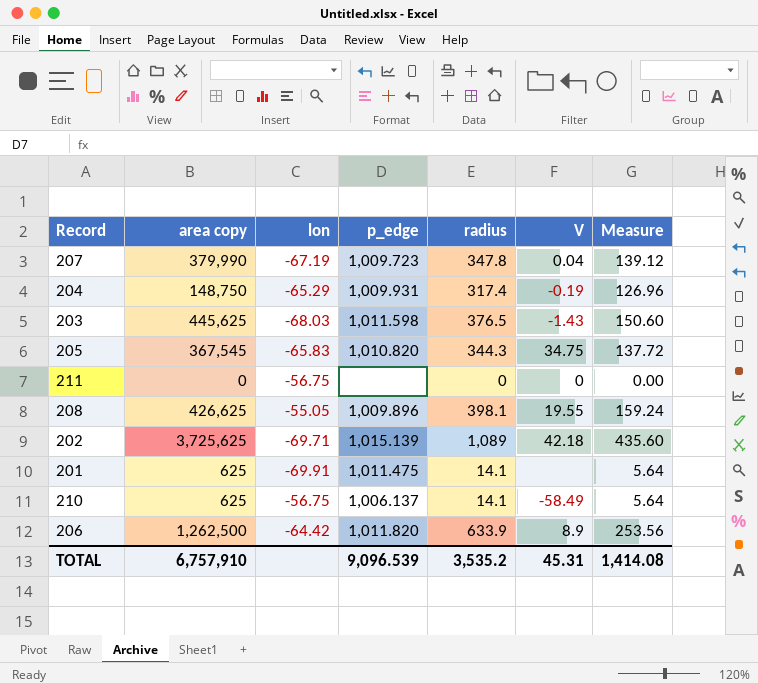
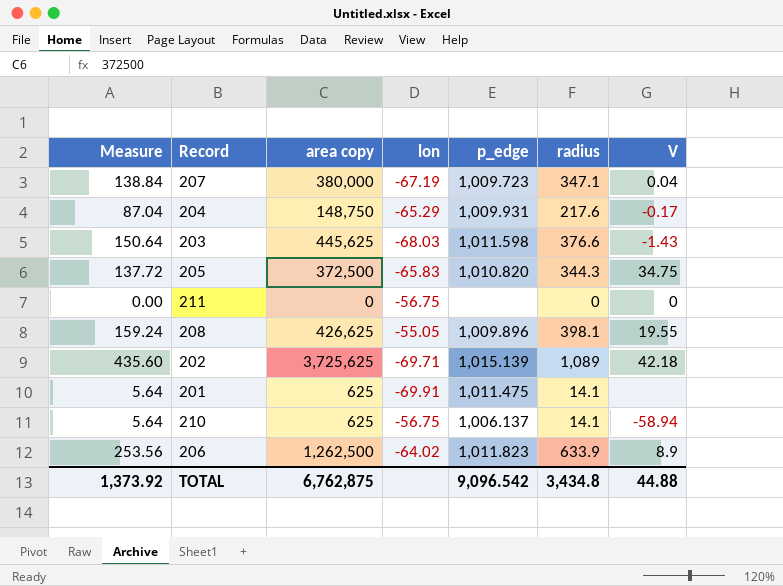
column Measure | position: 7 -> 1
207 | Measure: 139.12 -> 138.84
207 | area copy: 379,990 -> 380,000
207 | radius: 347.8 -> 347.1
204 | Measure: 126.96 -> 87.04
204 | radius: 317.4 -> 217.6
204 | V: -0.19 -> -0.17
203 | Measure: 150.60 -> 150.64
203 | radius: 376.5 -> 376.6
205 | area copy: 367,545 -> 372,500
210 | V: -58.49 -> -58.94
206 | lon: -64.42 -> -64.02
206 | p_edge: 1,011.820 -> 1,011.823
TOTAL | Measure: 1,414.08 -> 1,373.92
TOTAL | area copy: 6,757,910 -> 6,762,875
TOTAL | p_edge: 9,096.539 -> 9,096.542
TOTAL | radius: 3,535.2 -> 3,434.8
TOTAL | V: 45.31 -> 44.88

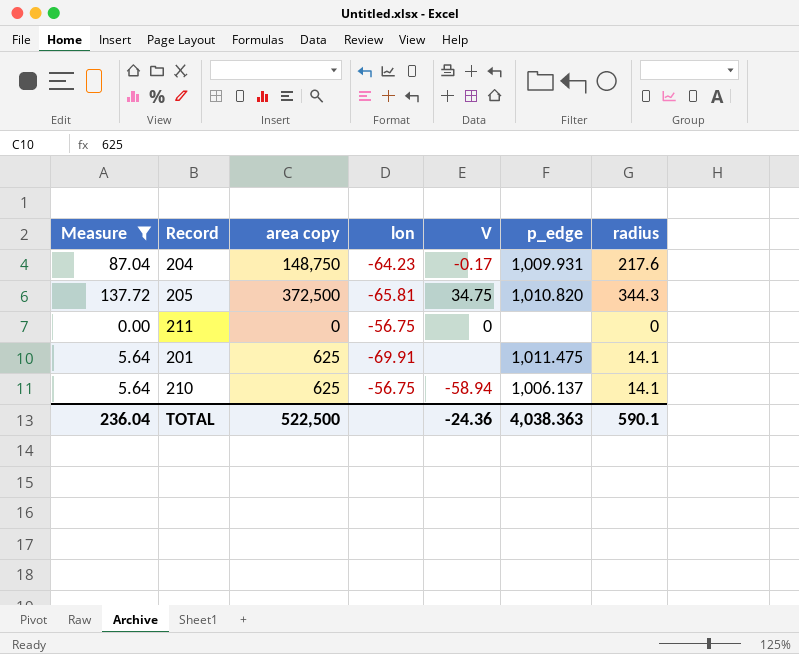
filter: none -> Measure <= 137.72
column V | position: 7 -> 5
204 | lon: -65.29 -> -64.23
205 | lon: -65.83 -> -65.81
TOTAL | Measure: 1,373.92 -> 236.04
TOTAL | area copy: 6,762,875 -> 522,500
TOTAL | V: 44.88 -> -24.36
TOTAL | p_edge: 9,096.542 -> 4,038.363
TOTAL | radius: 3,434.8 -> 590.1

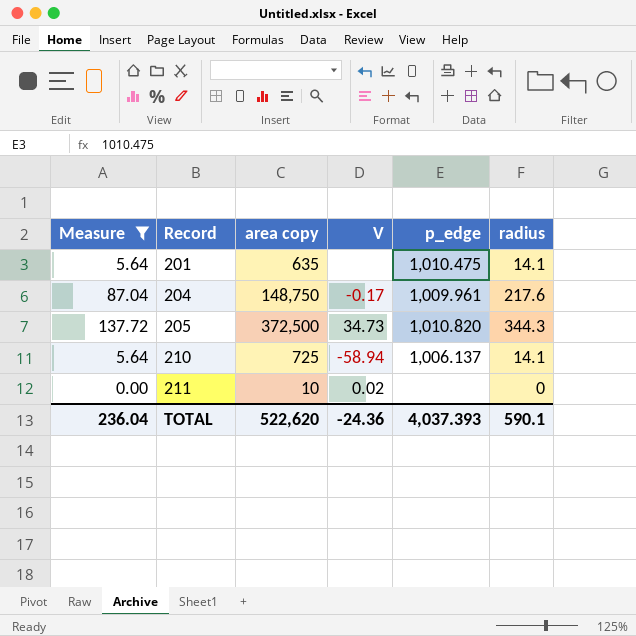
row order: none -> Record ascending
column lon | position: 4 -> none
201 | area copy: 625 -> 635
201 | p_edge: 1,011.475 -> 1,010.475
204 | p_edge: 1,009.931 -> 1,009.961
205 | V: 34.75 -> 34.73
210 | area copy: 625 -> 725
211 | area copy: 0 -> 10
211 | V: 0 -> 0.02
TOTAL | area copy: 522,500 -> 522,620
TOTAL | p_edge: 4,038.363 -> 4,037.393

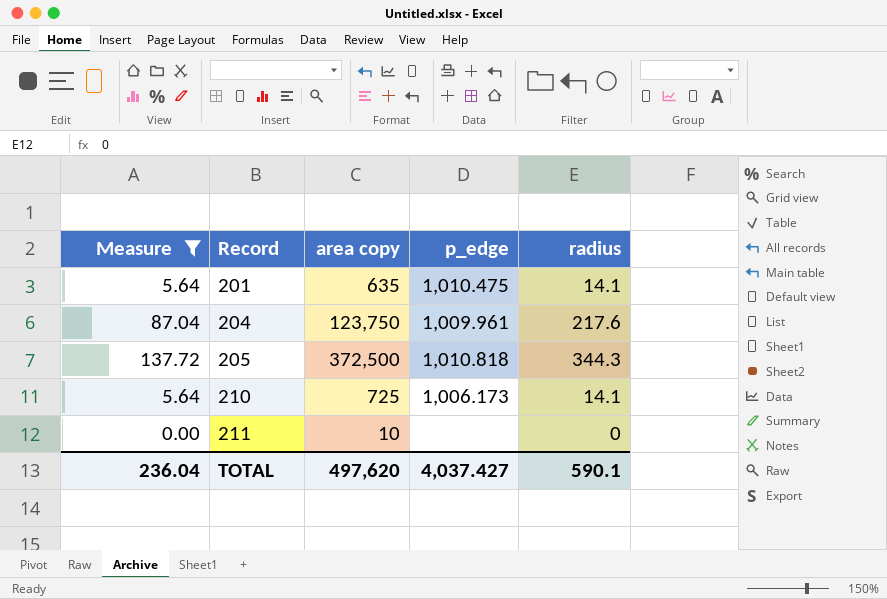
column V | position: 4 -> none
204 | area copy: 148,750 -> 123,750
205 | p_edge: 1,010.820 -> 1,010.818
210 | p_edge: 1,006.137 -> 1,006.173
TOTAL | area copy: 522,620 -> 497,620
TOTAL | p_edge: 4,037.393 -> 4,037.427

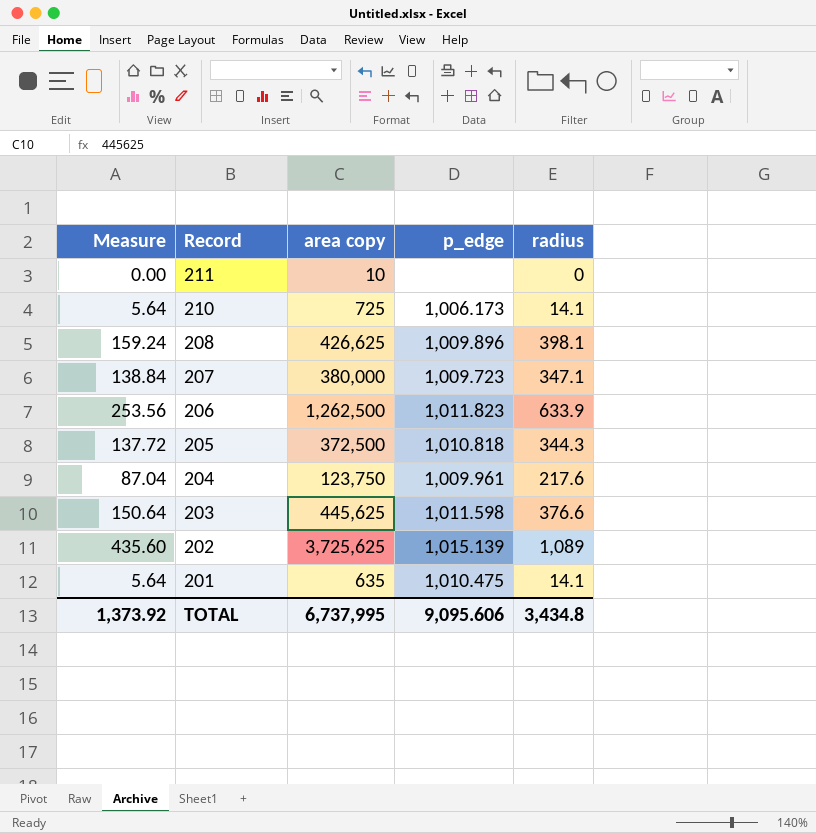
filter: Measure <= 137.72 -> none
row order: Record ascending -> Record descending
TOTAL | Measure: 236.04 -> 1,373.92
TOTAL | area copy: 497,620 -> 6,737,995
TOTAL | p_edge: 4,037.427 -> 9,095.606
TOTAL | radius: 590.1 -> 3,434.8

